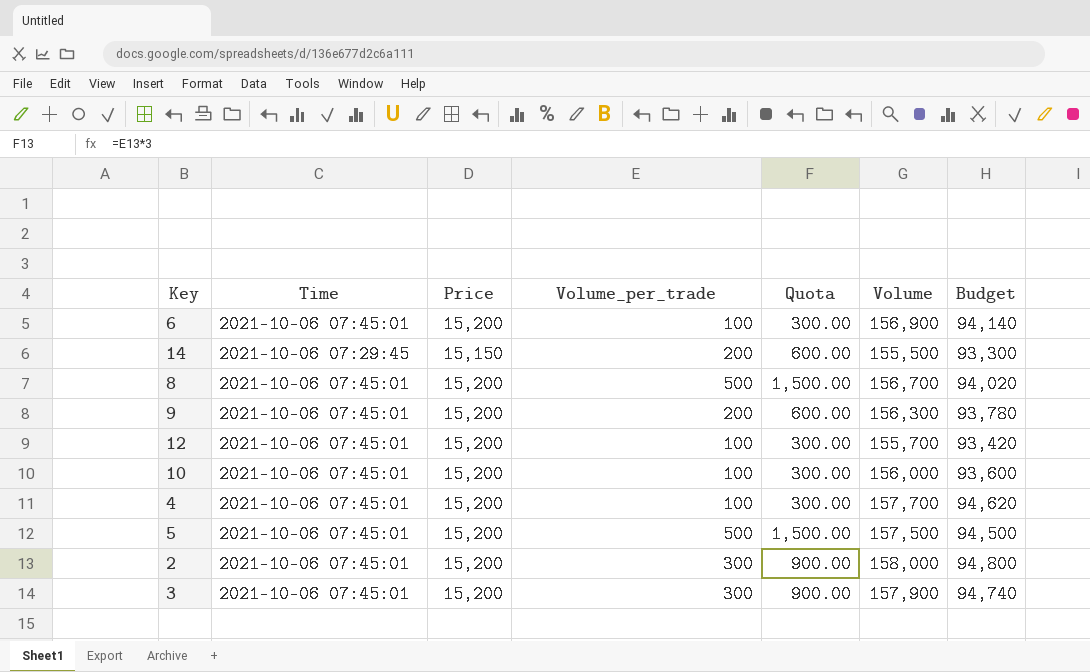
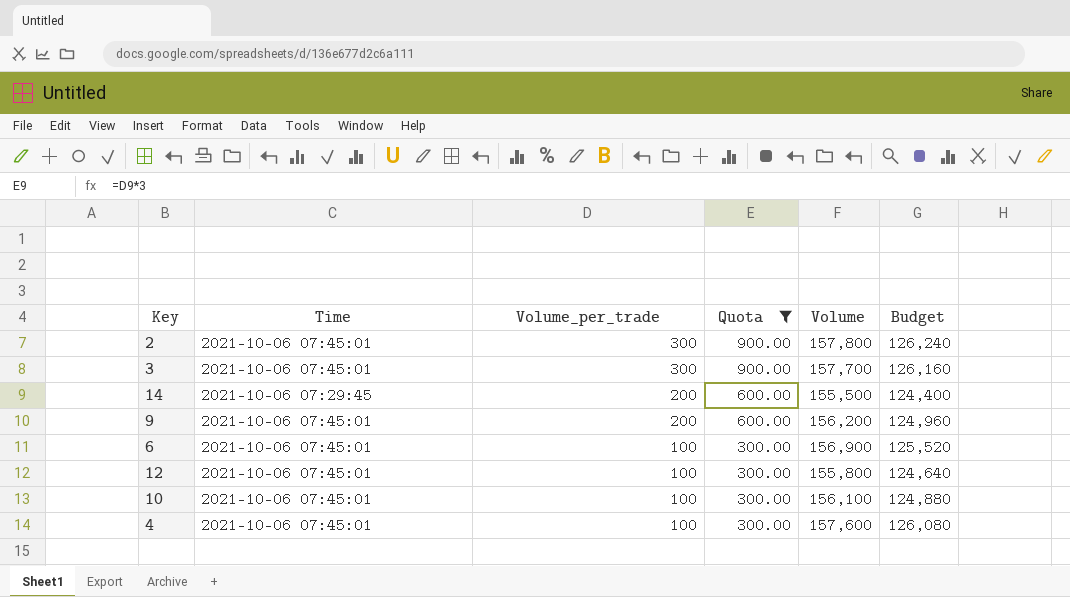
filter: none -> Quota != 1,500.00
row order: none -> Volume_per_trade descending
column Price | position: 3 -> none
column Budget | formula: [Volume] * 0.6 -> [Volume] * 0.8
2 | Volume: 158,000 -> 157,800
3 | Volume: 157,900 -> 157,700
9 | Volume: 156,300 -> 156,200
12 | Volume: 155,700 -> 155,800
10 | Volume: 156,000 -> 156,100
4 | Volume: 157,700 -> 157,600

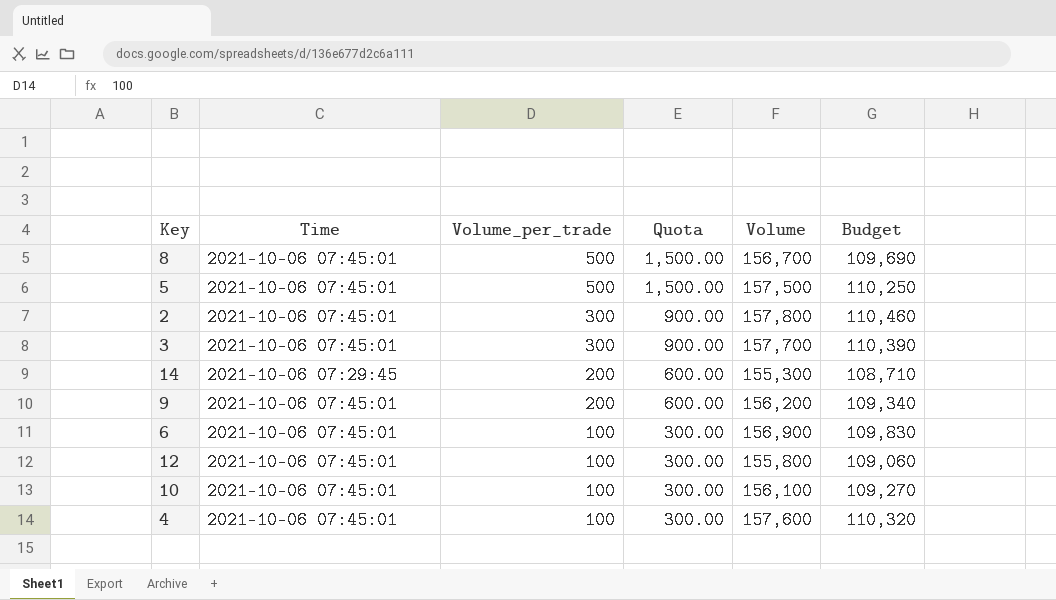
filter: Quota != 1,500.00 -> none
column Budget | formula: [Volume] * 0.8 -> [Volume] * 0.7
14 | Volume: 155,500 -> 155,300

